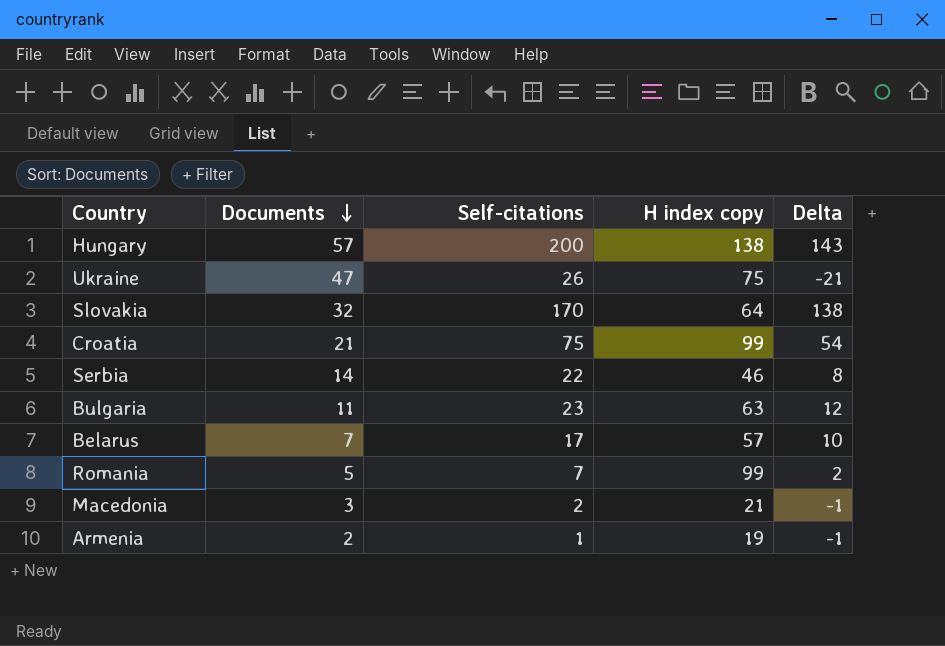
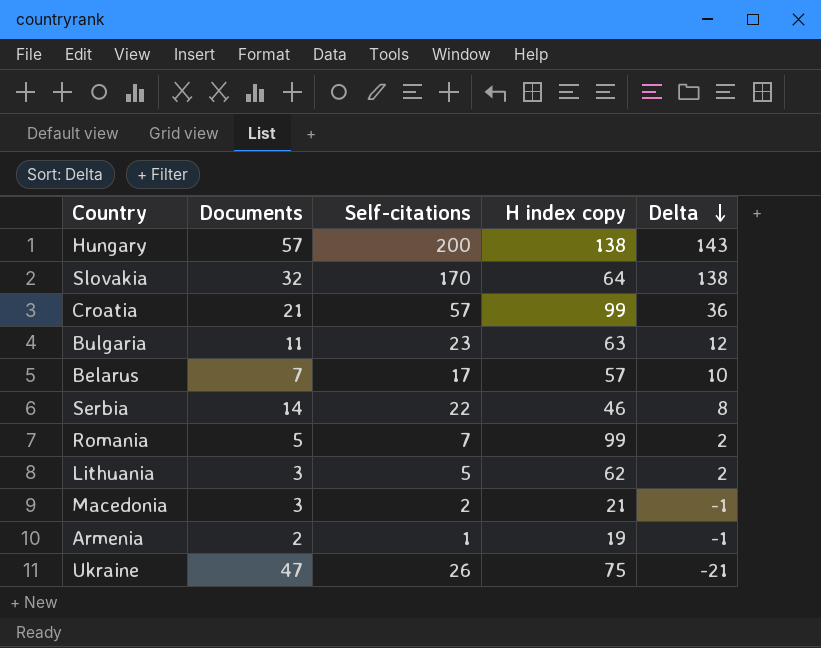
row order: Documents descending -> Delta descending
Croatia | Self-citations: 75 -> 57
Croatia | Delta: 54 -> 36
row Lithuania: none -> 3 | 5 | 62 | 2

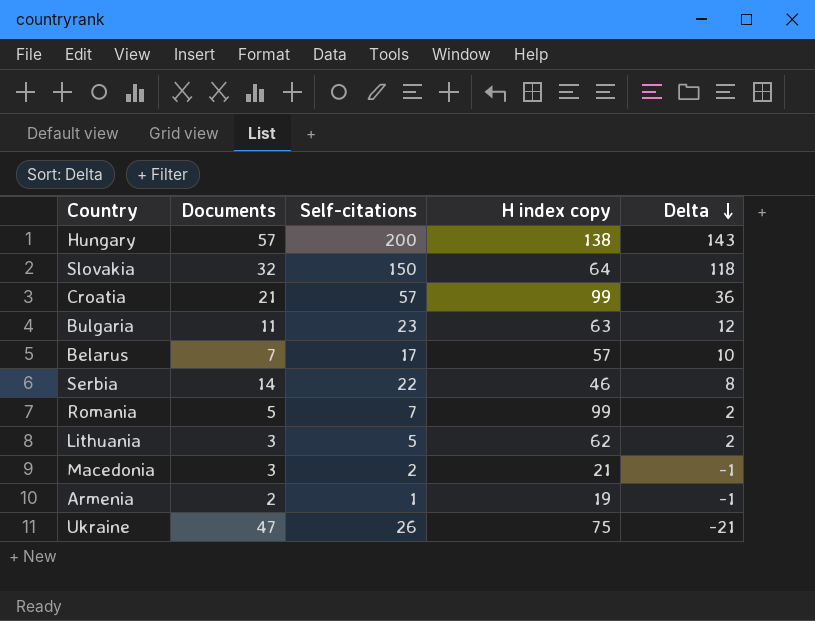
Slovakia | Self-citations: 170 -> 150
Slovakia | Delta: 138 -> 118

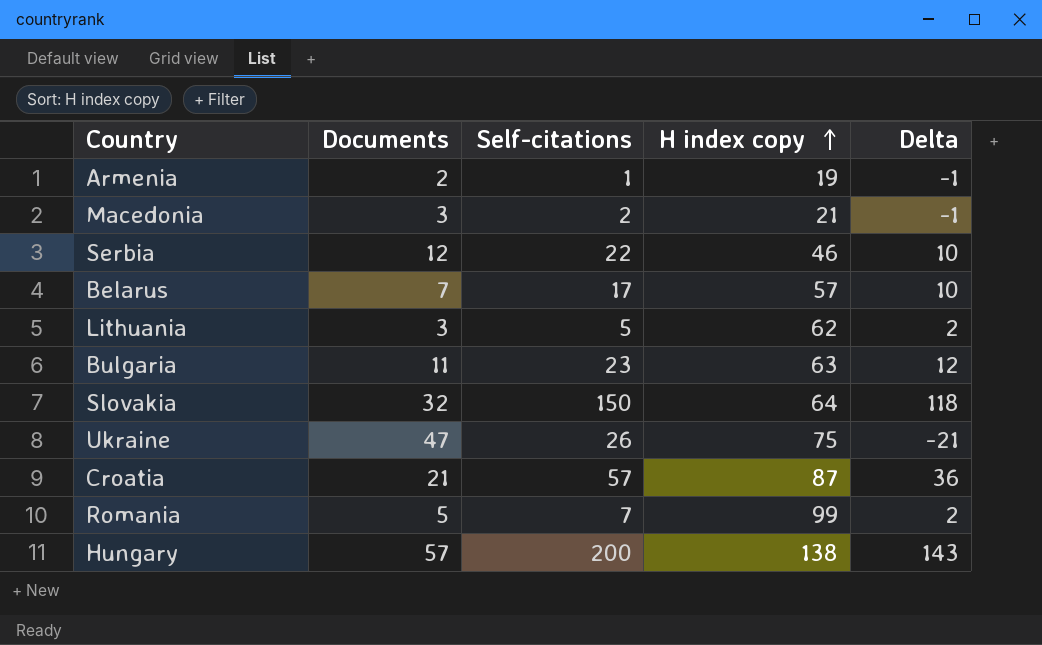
row order: Delta descending -> H index copy ascending
Serbia | Documents: 14 -> 12
Serbia | Delta: 8 -> 10
Croatia | H index copy: 99 -> 87

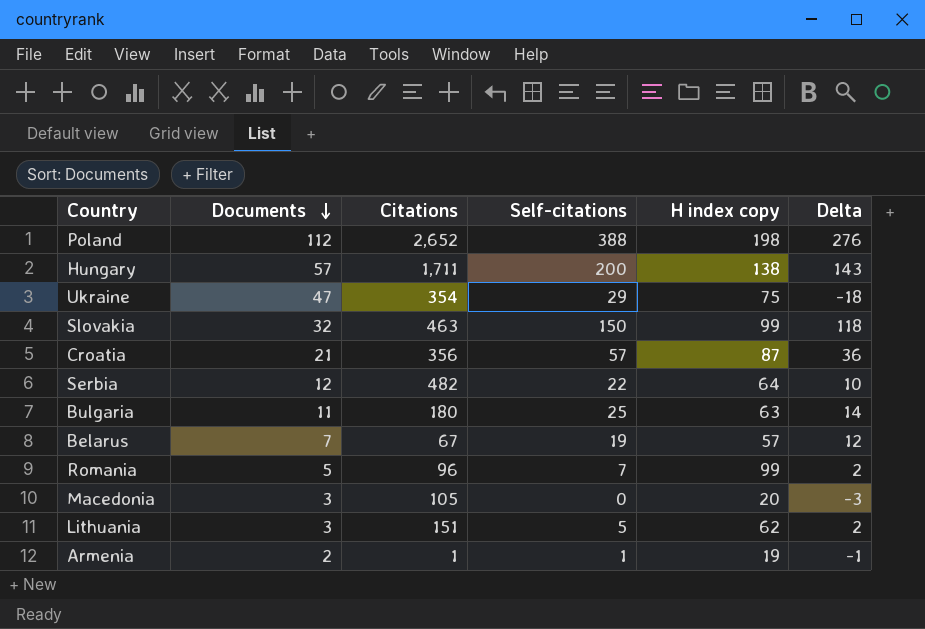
row order: H index copy ascending -> Documents descending
column Citations | position: none -> 3
row Poland: none -> 112 | 2,652 | 388 | 198 | 276
Ukraine | Self-citations: 26 -> 29
Ukraine | Delta: -21 -> -18
Slovakia | H index copy: 64 -> 99
Serbia | H index copy: 46 -> 64
Bulgaria | Self-citations: 23 -> 25
Bulgaria | Delta: 12 -> 14
Belarus | Self-citations: 17 -> 19
Belarus | Delta: 10 -> 12
Macedonia | Self-citations: 2 -> 0
Macedonia | H index copy: 21 -> 20
Macedonia | Delta: -1 -> -3

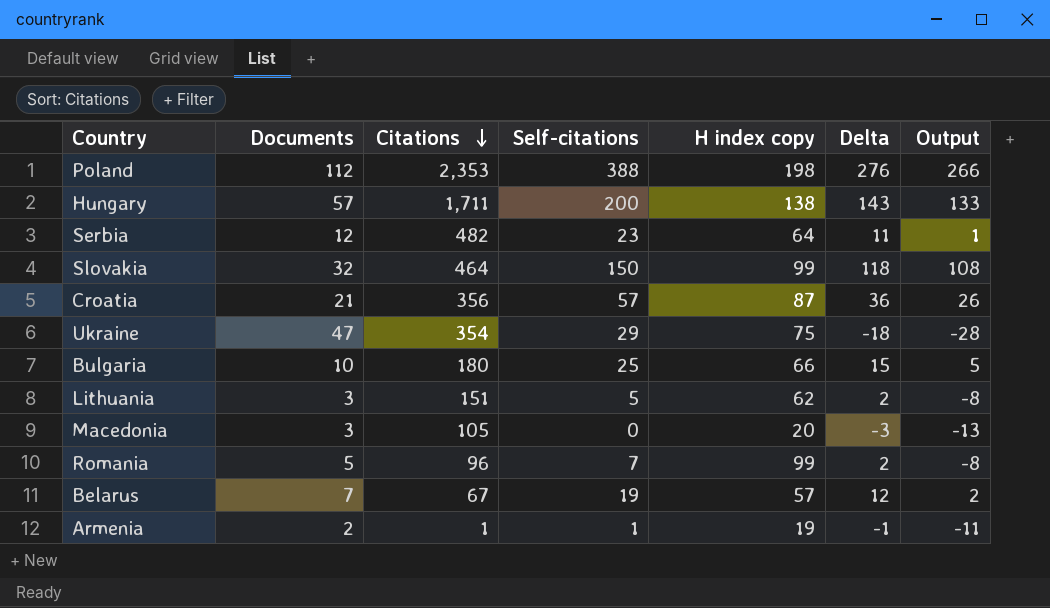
row order: Documents descending -> Citations descending
column Output | formula: none -> [Delta] - 10
Poland | Citations: 2,652 -> 2,353
Serbia | Self-citations: 22 -> 23
Serbia | Delta: 10 -> 11
Slovakia | Citations: 463 -> 464
Bulgaria | Documents: 11 -> 10
Bulgaria | H index copy: 63 -> 66
Bulgaria | Delta: 14 -> 15

